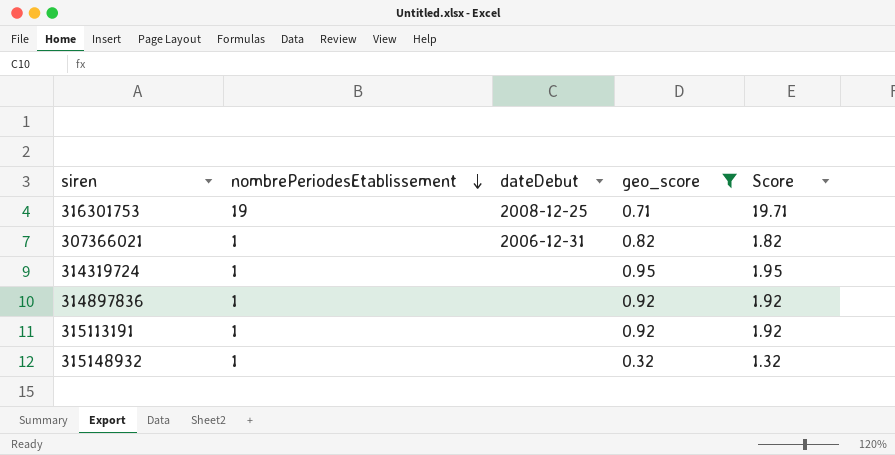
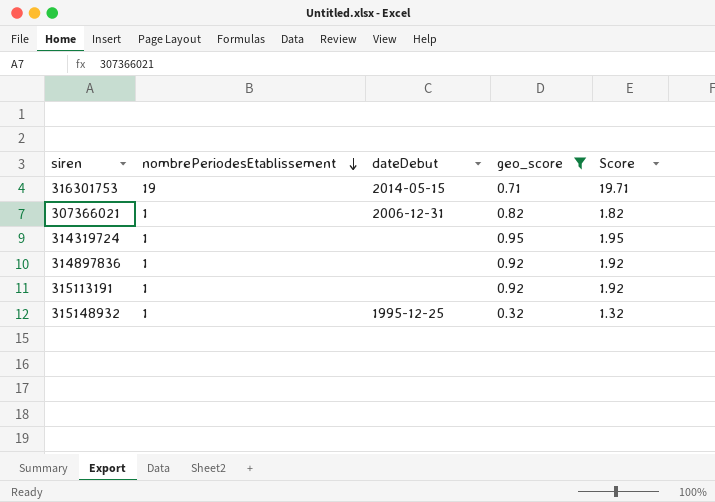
316301753 | dateDebut: 2008-12-25 -> 2014-05-15
315148932 | dateDebut: none -> 1995-12-25

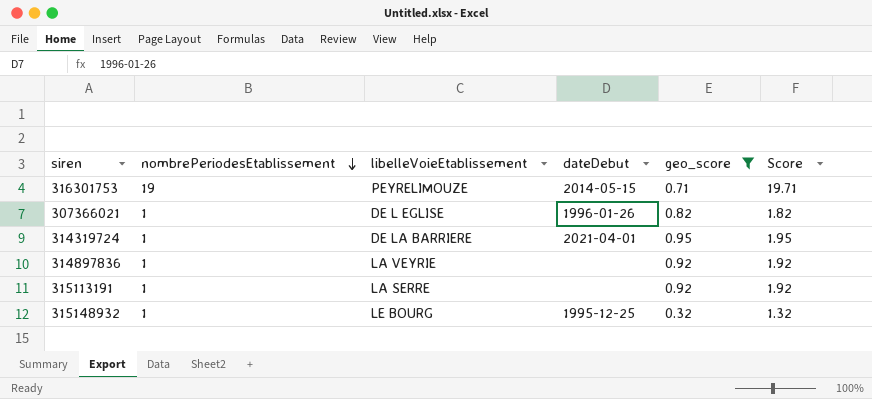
column libelleVoieEtablissement | position: none -> 3
307366021 | dateDebut: 2006-12-31 -> 1996-01-26
314319724 | dateDebut: none -> 2021-04-01

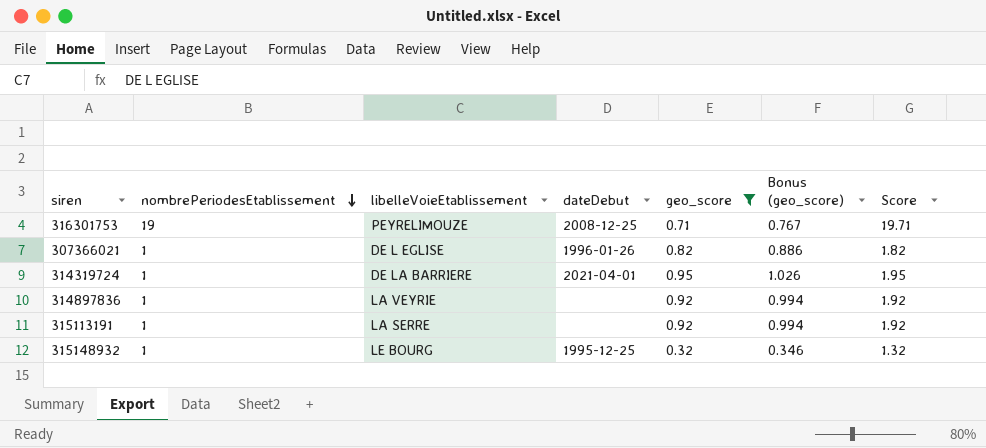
column Bonus (geo_score) | formula: none -> [geo_score] * 1.08
316301753 | dateDebut: 2014-05-15 -> 2008-12-25

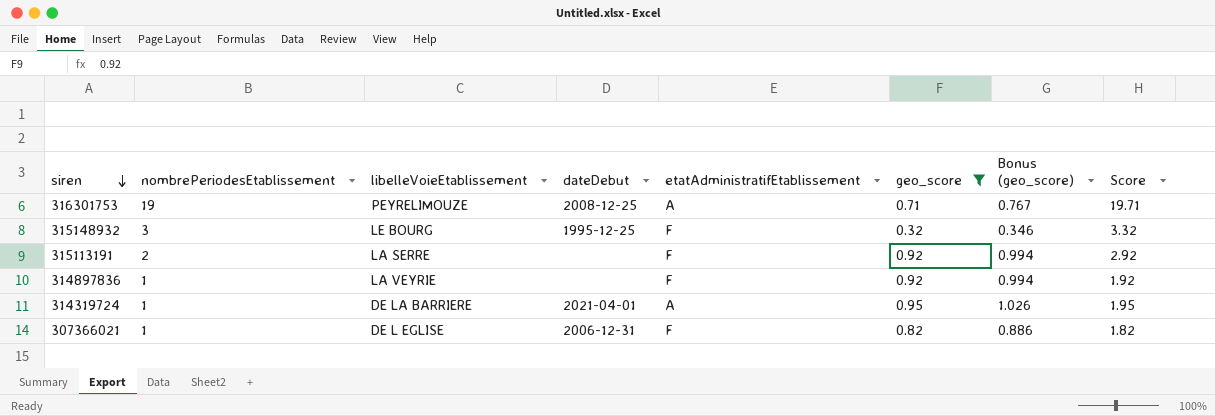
row order: nombrePeriodesEtablissement descending -> siren descending
column etatAdministratifEtablissement | position: none -> 5
315148932 | nombrePeriodesEtablissement: 1 -> 3
315148932 | Score: 1.32 -> 3.32
315113191 | nombrePeriodesEtablissement: 1 -> 2
315113191 | Score: 1.92 -> 2.92
307366021 | dateDebut: 1996-01-26 -> 2006-12-31

